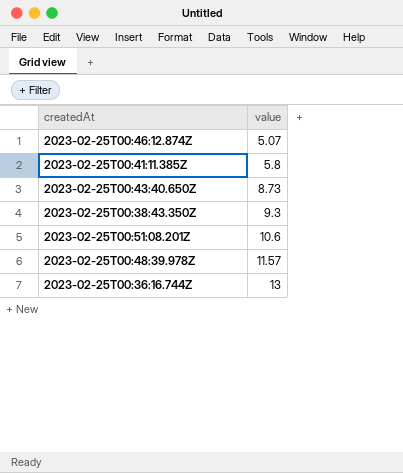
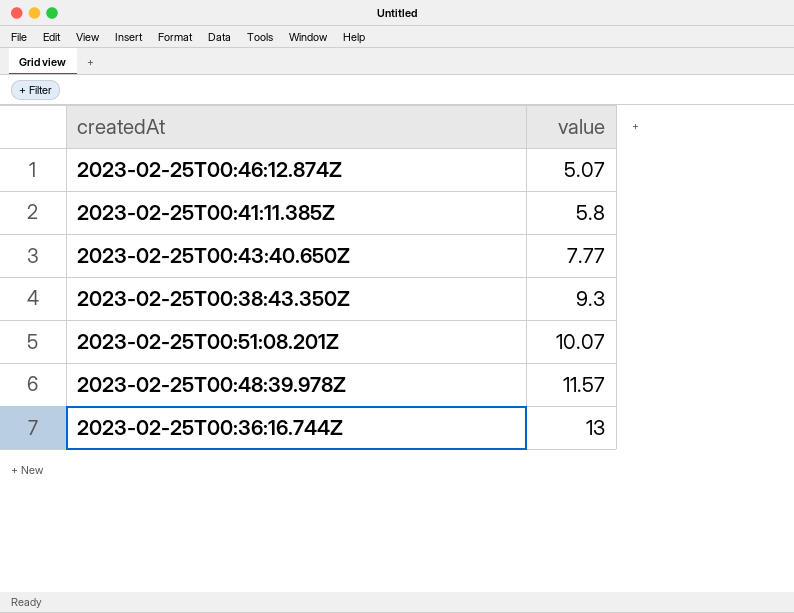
2023-02-25T00:43:40.650Z | value: 8.73 -> 7.77
2023-02-25T00:51:08.201Z | value: 10.6 -> 10.07

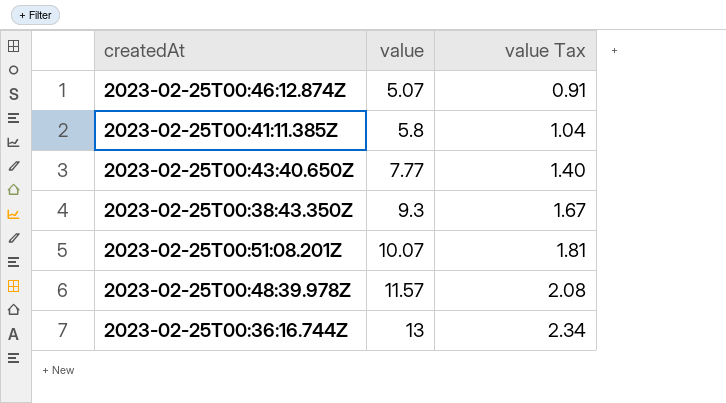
column value Tax | formula: none -> [value] * 0.18

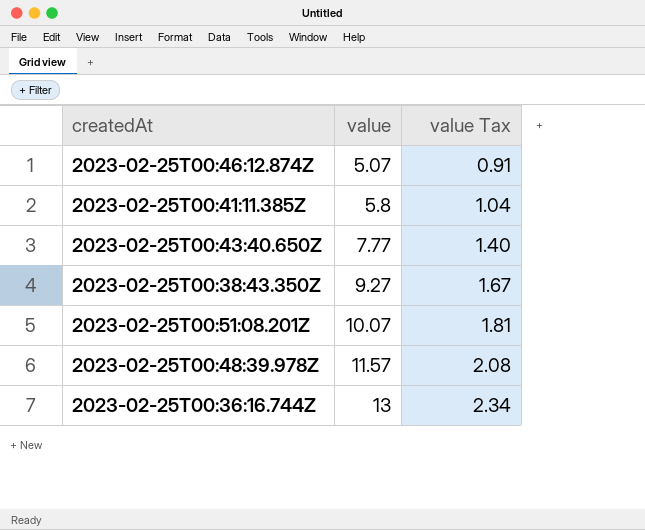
2023-02-25T00:38:43.350Z | value: 9.3 -> 9.27

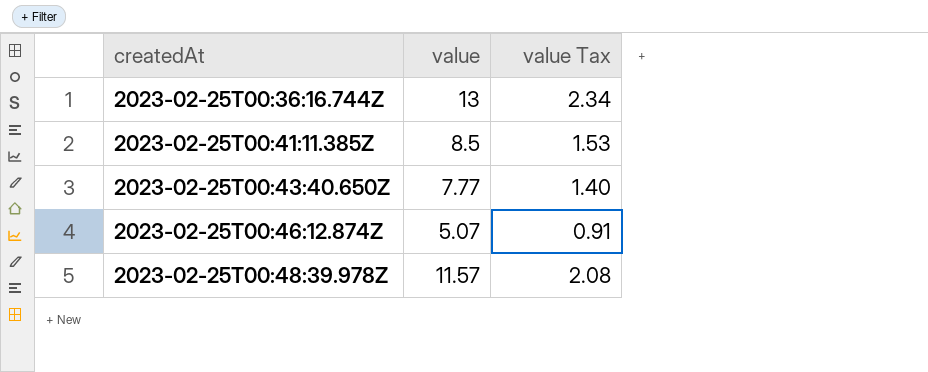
row order: value ascending -> createdAt ascending
row 2023-02-25T00:38:43.350Z: 9.27 | 1.67 -> none
row 2023-02-25T00:51:08.201Z: 10.07 | 1.81 -> none
2023-02-25T00:41:11.385Z | value: 5.8 -> 8.5
2023-02-25T00:41:11.385Z | value Tax: 1.04 -> 1.53

